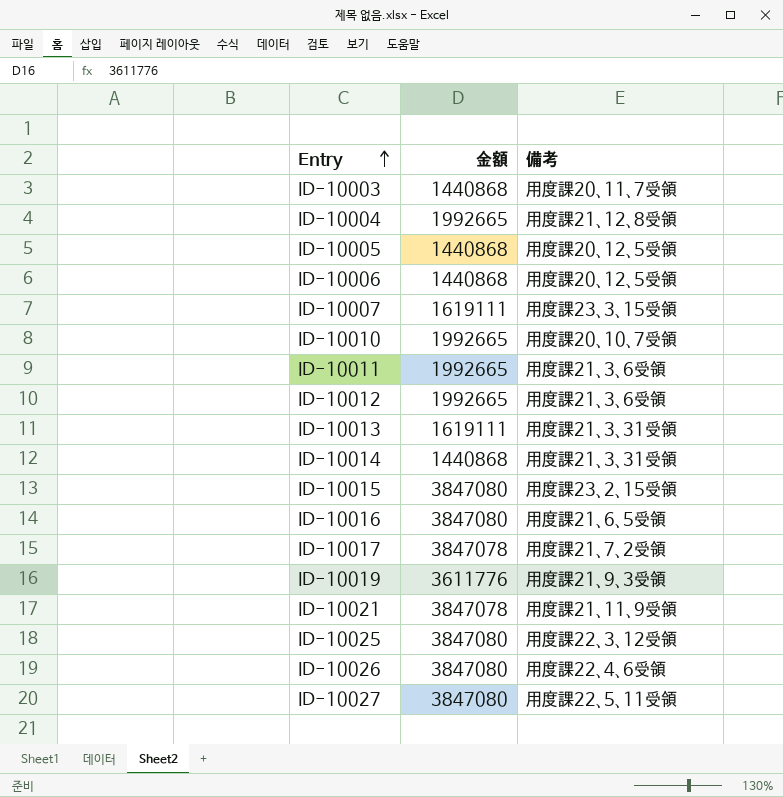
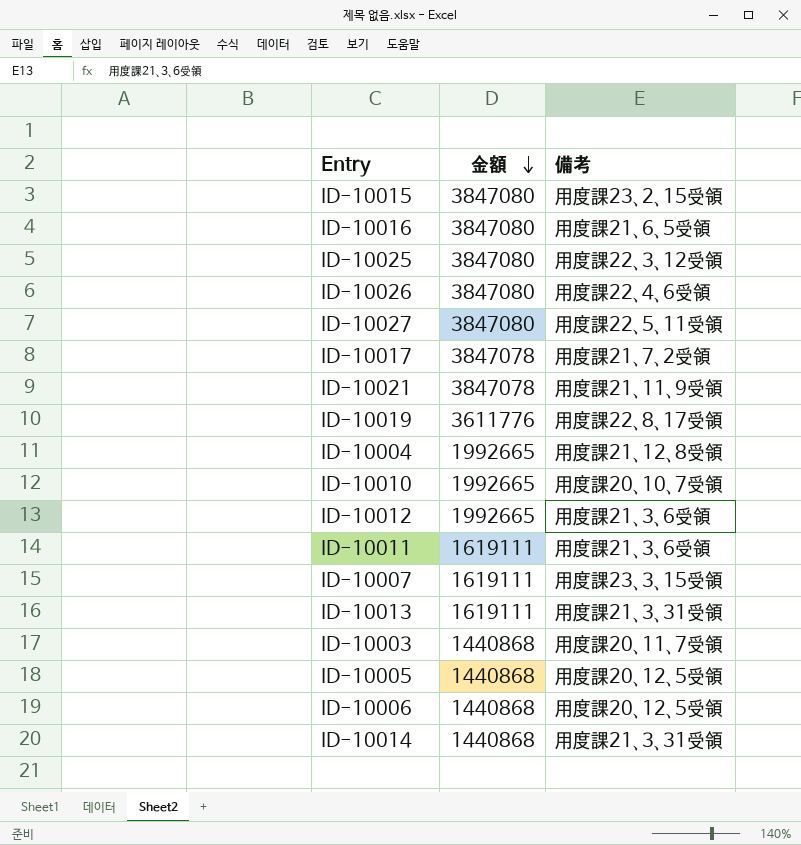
row order: Entry ascending -> 金額 descending
ID-10019 | 備考: 用度課21、9、3受領 -> 用度課22、8、17受領
ID-10011 | 金額: 1992665 -> 1619111

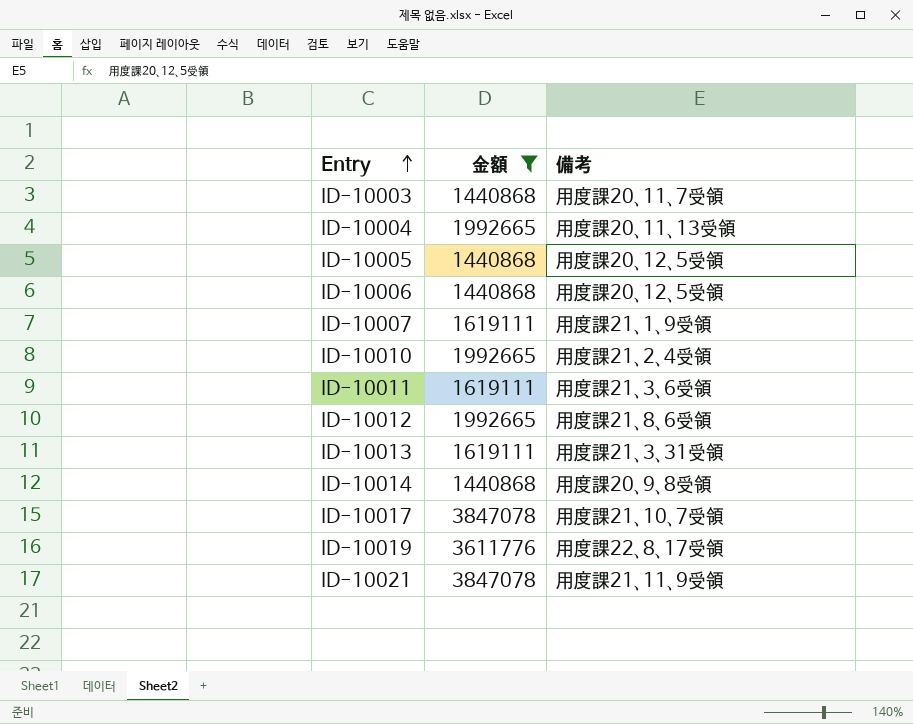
filter: none -> 金額 != 3847080
row order: 金額 descending -> Entry ascending
ID-10004 | 備考: 用度課21、12、8受領 -> 用度課20、11、13受領
ID-10007 | 備考: 用度課23、3、15受領 -> 用度課21、1、9受領
ID-10010 | 備考: 用度課20、10、7受領 -> 用度課21、2、4受領
ID-10012 | 備考: 用度課21、3、6受領 -> 用度課21、8、6受領
ID-10014 | 備考: 用度課21、3、31受領 -> 用度課20、9、8受領
ID-10017 | 備考: 用度課21、7、2受領 -> 用度課21、10、7受領

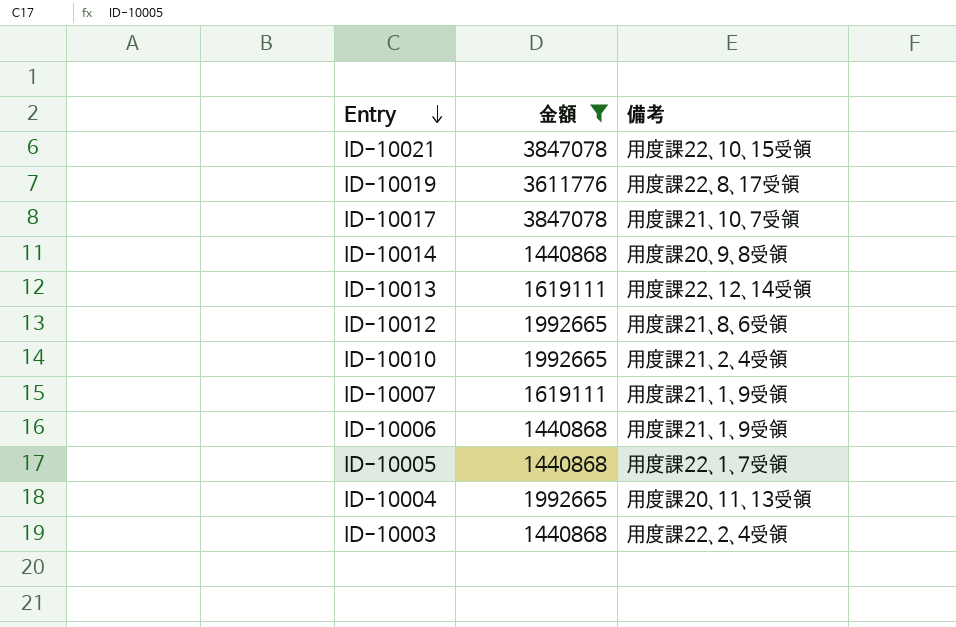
row order: Entry ascending -> Entry descending
row ID-10011: 1619111 | 用度課21、3、6受領 -> none
ID-10021 | 備考: 用度課21、11、9受領 -> 用度課22、10、15受領
ID-10013 | 備考: 用度課21、3、31受領 -> 用度課22、12、14受領
ID-10006 | 備考: 用度課20、12、5受領 -> 用度課21、1、9受領
ID-10005 | 備考: 用度課20、12、5受領 -> 用度課22、1、7受領
ID-10003 | 備考: 用度課20、11、7受領 -> 用度課22、2、4受領

